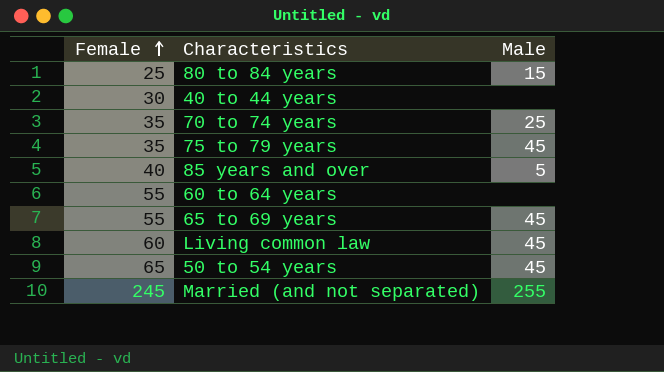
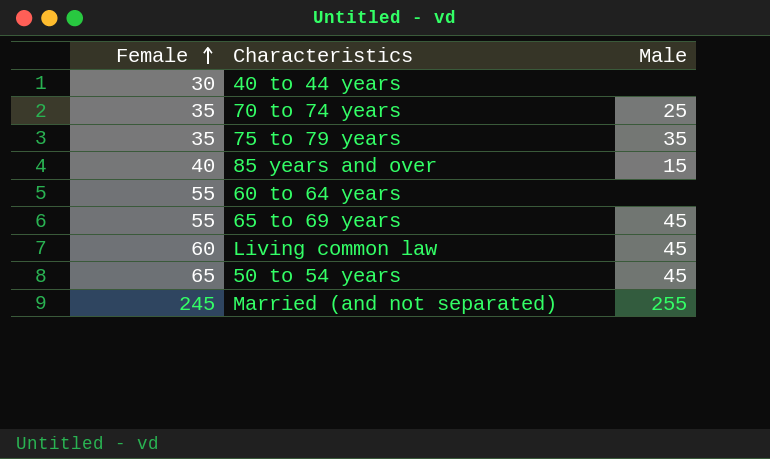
row 80 to 84 years: 25 | 15 -> none
75 to 79 years | Male: 45 -> 35
85 years and over | Male: 5 -> 15

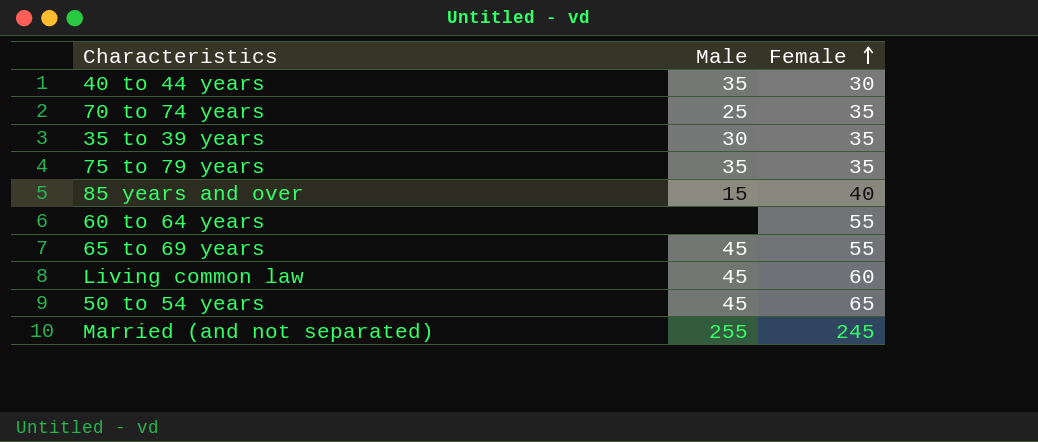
column Female | position: 1 -> 3
40 to 44 years | Male: none -> 35
row 35 to 39 years: none -> 30 | 35

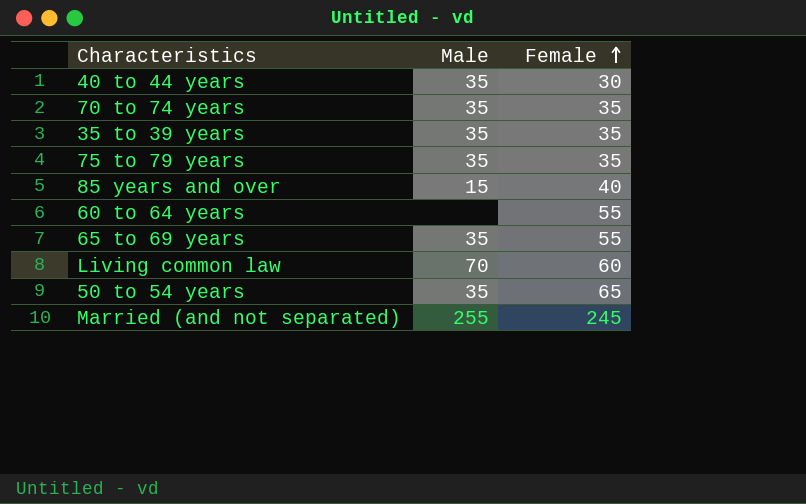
70 to 74 years | Male: 25 -> 35
35 to 39 years | Male: 30 -> 35
65 to 69 years | Male: 45 -> 35
Living common law | Male: 45 -> 70
50 to 54 years | Male: 45 -> 35

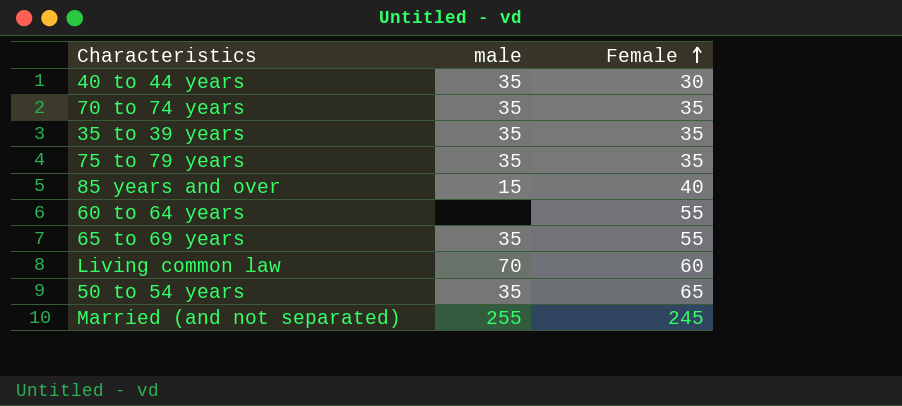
column name: Male -> male

